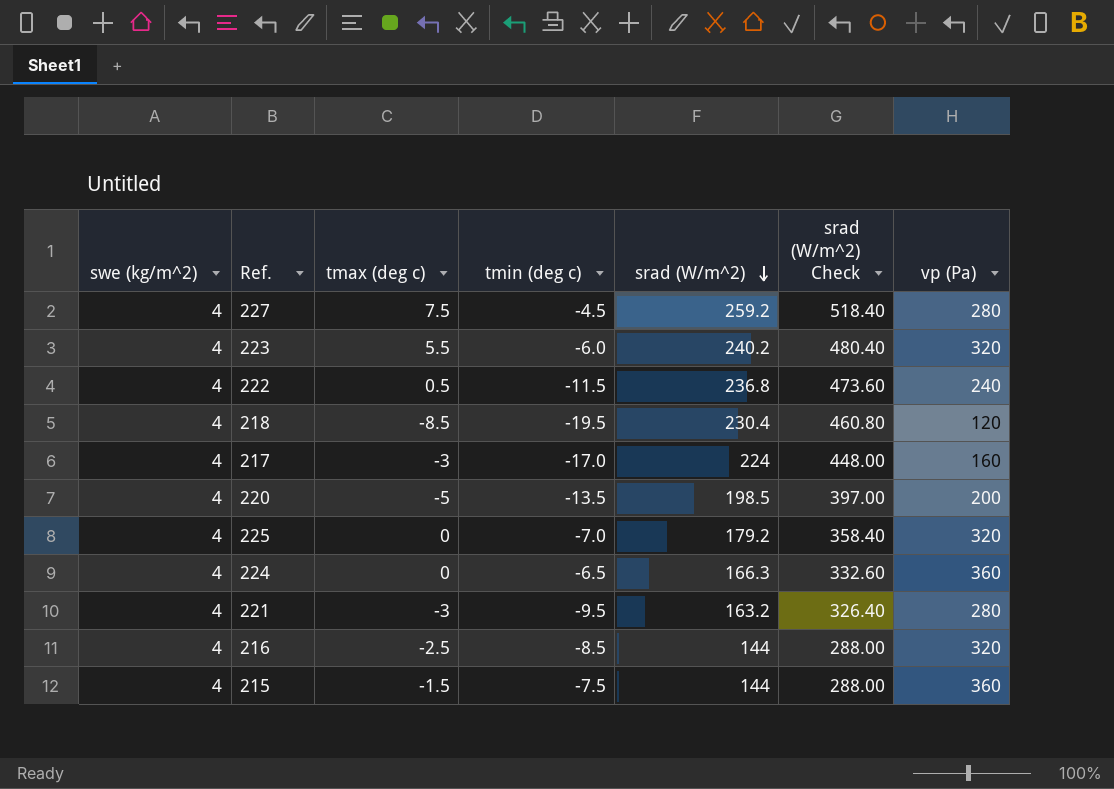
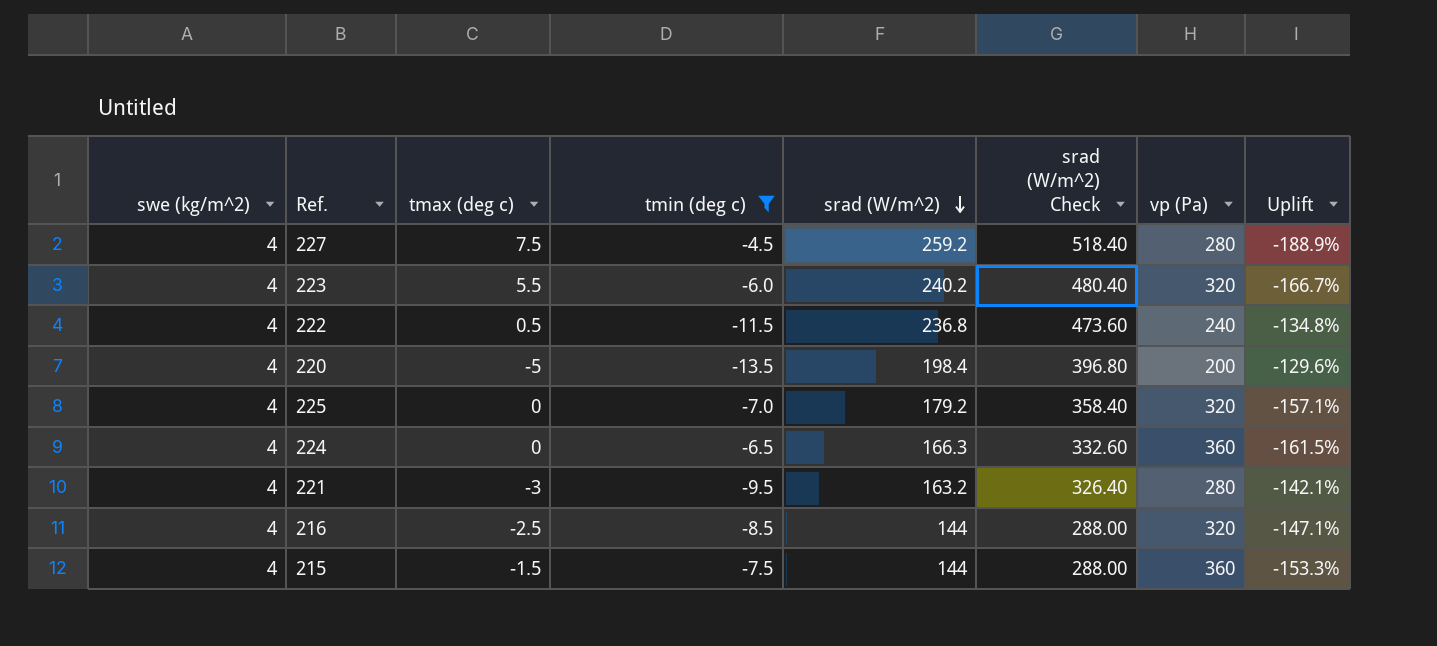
filter: none -> tmin (deg c) >= -13.5
column Uplift | formula: none -> ([swe (kg/m^2)] - [tmin (deg c)]) / [tmin (deg c)]
220 | srad (W/m^2): 198.5 -> 198.4
220 | srad (W/m^2) Check: 397.00 -> 396.80

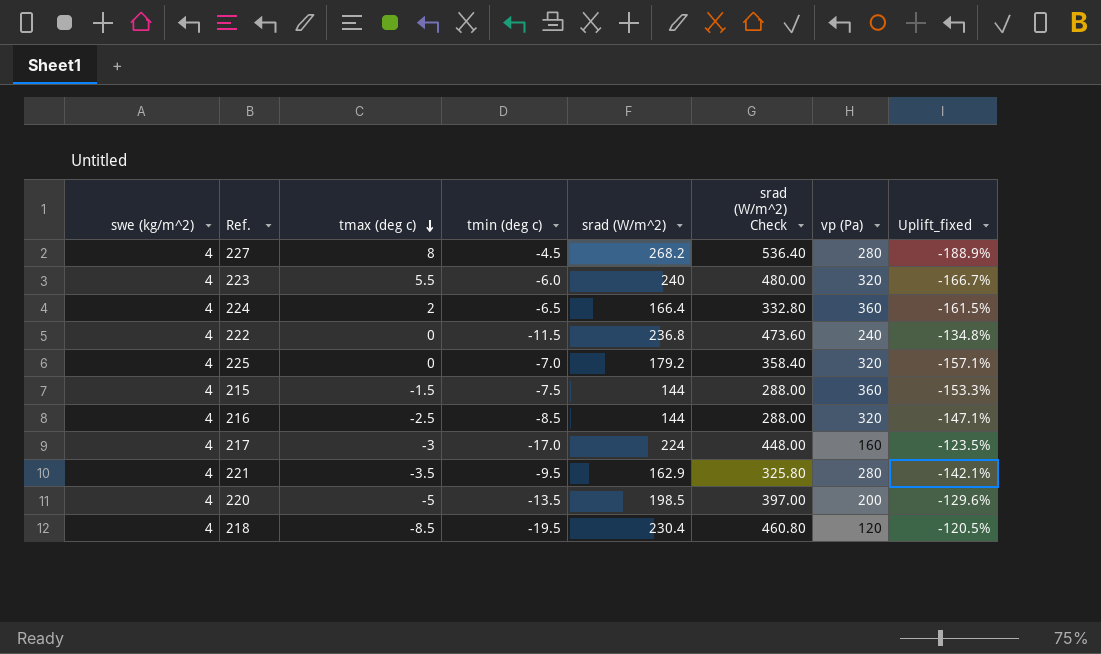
filter: tmin (deg c) >= -13.5 -> none
row order: srad (W/m^2) descending -> tmax (deg c) descending
column name: Uplift -> Uplift_fixed
227 | tmax (deg c): 7.5 -> 8
227 | srad (W/m^2): 259.2 -> 268.2
227 | srad (W/m^2) Check: 518.40 -> 536.40
223 | srad (W/m^2): 240.2 -> 240
223 | srad (W/m^2) Check: 480.40 -> 480.00
224 | tmax (deg c): 0 -> 2
224 | srad (W/m^2): 166.3 -> 166.4
224 | srad (W/m^2) Check: 332.60 -> 332.80
222 | tmax (deg c): 0.5 -> 0
221 | tmax (deg c): -3 -> -3.5
221 | srad (W/m^2): 163.2 -> 162.9
221 | srad (W/m^2) Check: 326.40 -> 325.80
220 | srad (W/m^2): 198.4 -> 198.5
220 | srad (W/m^2) Check: 396.80 -> 397.00

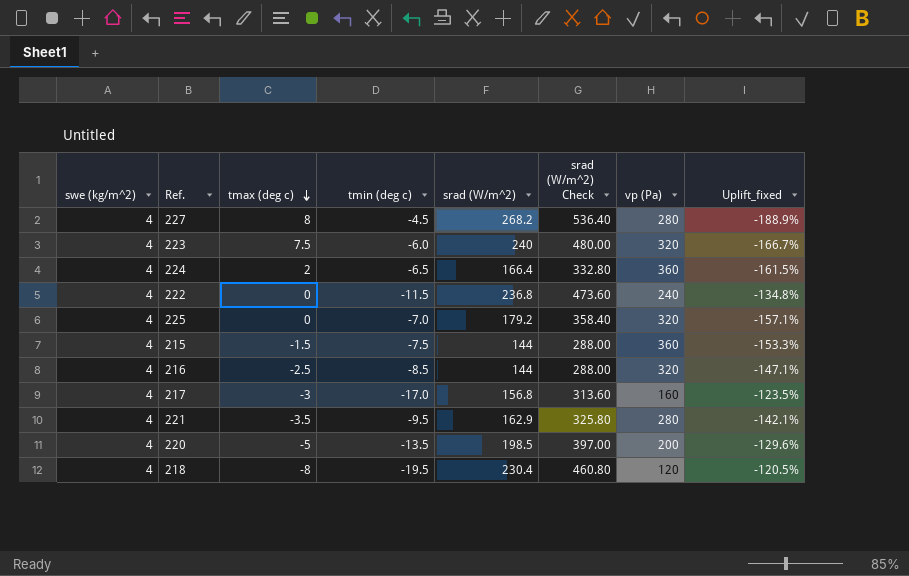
223 | tmax (deg c): 5.5 -> 7.5
217 | srad (W/m^2): 224 -> 156.8
217 | srad (W/m^2) Check: 448.00 -> 313.60
218 | tmax (deg c): -8.5 -> -8

